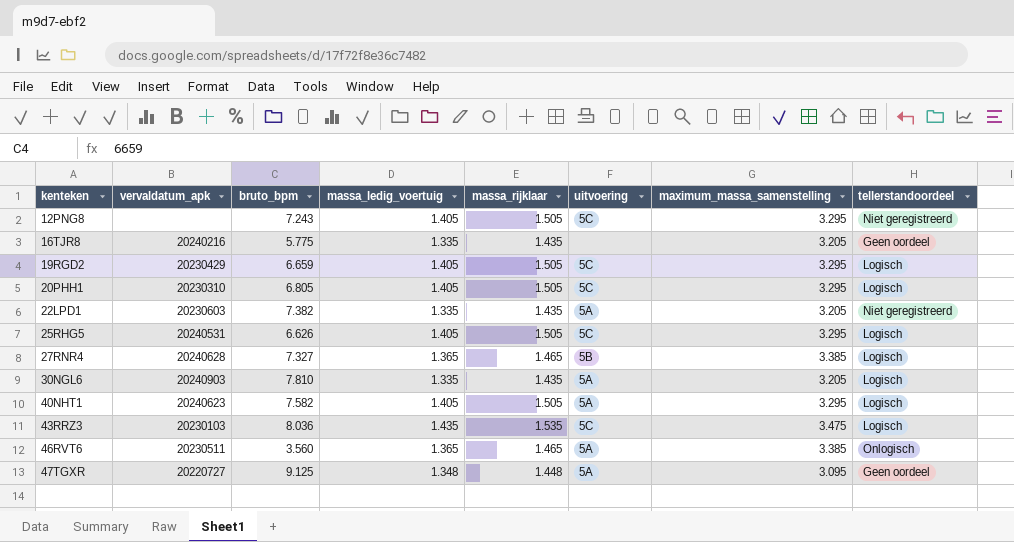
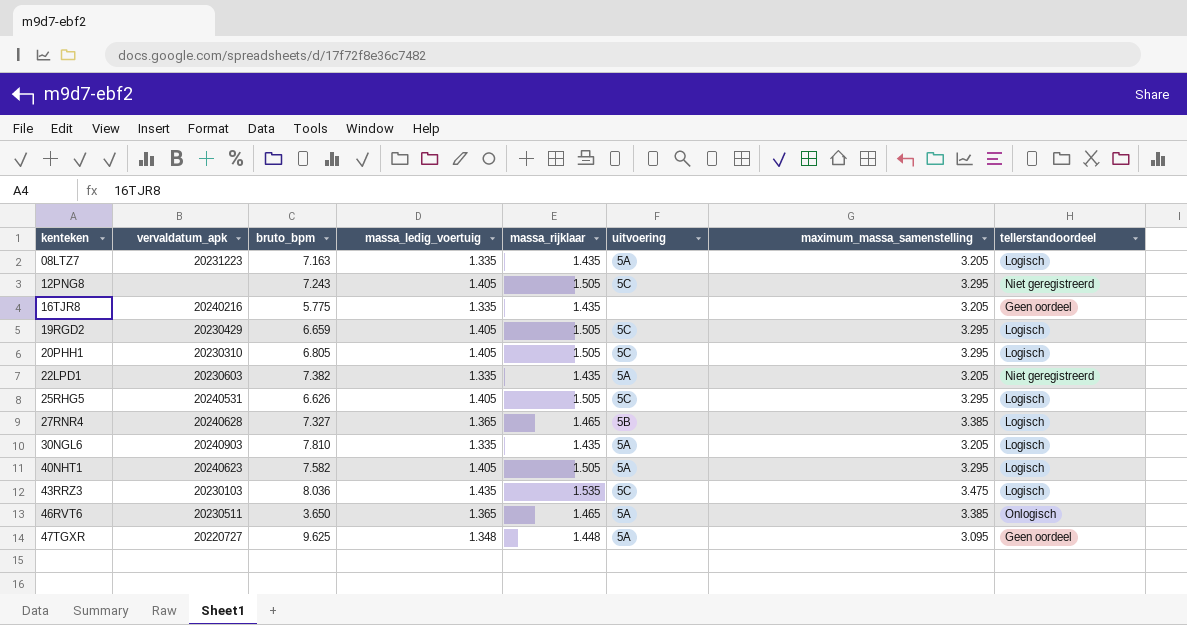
row 08LTZ7: none -> 20231223 | 7.163 | 1.335 | 1.435 | 5A | 3.205 | Logisch
46RVT6 | bruto_bpm: 3.560 -> 3.650
47TGXR | bruto_bpm: 9.125 -> 9.625

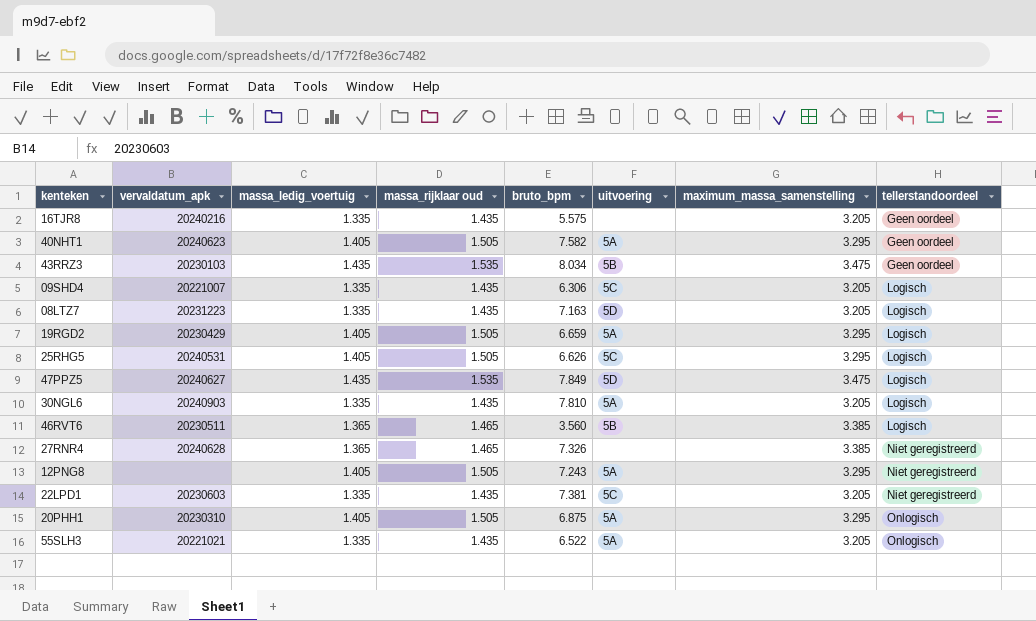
row order: kenteken ascending -> tellerstandoordeel ascending
column name: massa_rijklaar -> massa_rijklaar oud
column bruto_bpm | position: 3 -> 5
row 47TGXR: 20220727 | 9.625 | 1.348 | 1.448 | 5A | 3.095 | Geen oordeel -> none
16TJR8 | bruto_bpm: 5.775 -> 5.575
40NHT1 | tellerstandoordeel: Logisch -> Geen oordeel
43RRZ3 | bruto_bpm: 8.036 -> 8.034
43RRZ3 | uitvoering: 5C -> 5B
43RRZ3 | tellerstandoordeel: Logisch -> Geen oordeel
row 09SHD4: none -> 20221007 | 1.335 | 1.435 | 6.306 | 5C | 3.205 | Logisch
08LTZ7 | uitvoering: 5A -> 5D
19RGD2 | uitvoering: 5C -> 5A
row 47PPZ5: none -> 20240627 | 1.435 | 1.535 | 7.849 | 5D | 3.475 | Logisch
46RVT6 | bruto_bpm: 3.650 -> 3.560
46RVT6 | uitvoering: 5A -> 5B
46RVT6 | tellerstandoordeel: Onlogisch -> Logisch
27RNR4 | bruto_bpm: 7.327 -> 7.326
27RNR4 | uitvoering: 5B -> none
27RNR4 | tellerstandoordeel: Logisch -> Niet geregistreerd
12PNG8 | uitvoering: 5C -> 5A
22LPD1 | bruto_bpm: 7.382 -> 7.381
22LPD1 | uitvoering: 5A -> 5C
20PHH1 | bruto_bpm: 6.805 -> 6.875
20PHH1 | uitvoering: 5C -> 5A
20PHH1 | tellerstandoordeel: Logisch -> Onlogisch
row 55SLH3: none -> 20221021 | 1.335 | 1.435 | 6.522 | 5A | 3.205 | Onlogisch

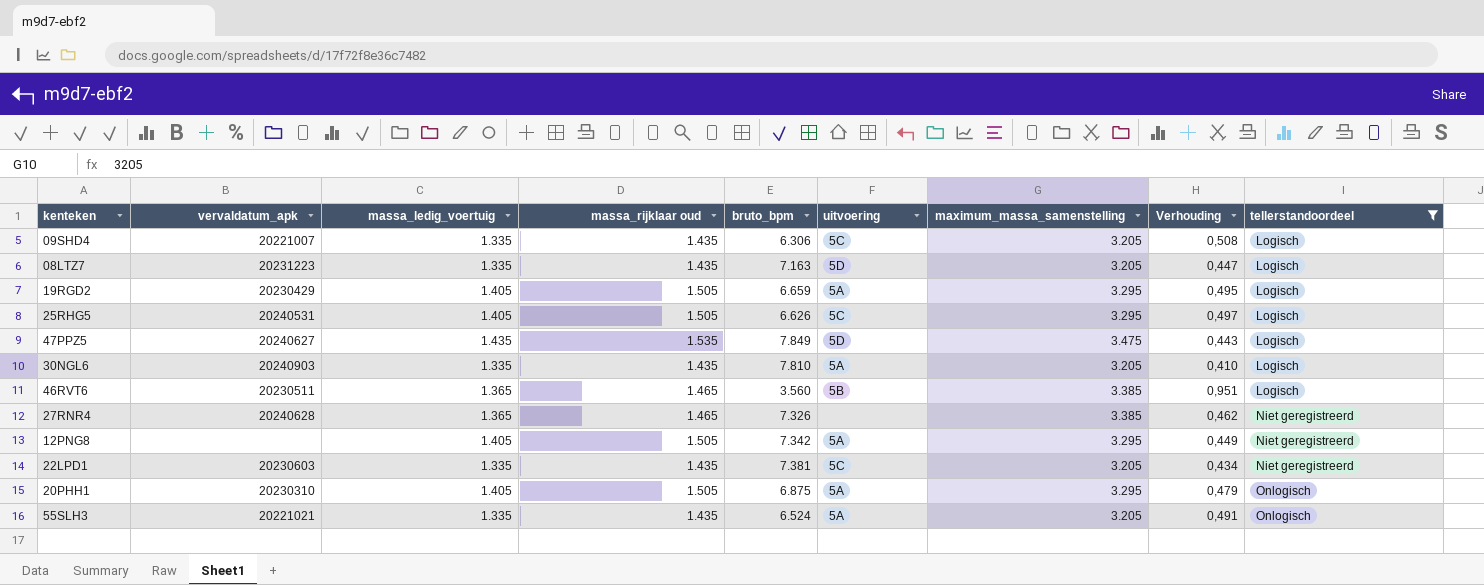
filter: none -> tellerstandoordeel != Geen oordeel
column Verhouding | formula: none -> [maximum_massa_samenstelling] / [bruto_bpm]
12PNG8 | bruto_bpm: 7.243 -> 7.342
55SLH3 | bruto_bpm: 6.522 -> 6.524

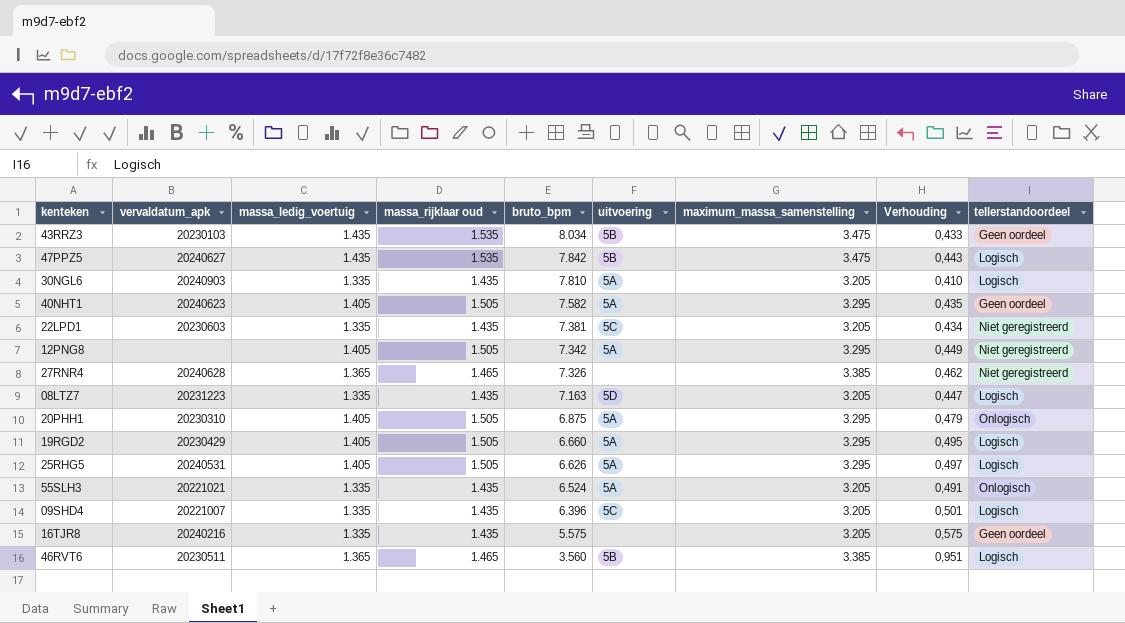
filter: tellerstandoordeel != Geen oordeel -> none
row order: tellerstandoordeel ascending -> bruto_bpm descending
47PPZ5 | bruto_bpm: 7.849 -> 7.842
47PPZ5 | uitvoering: 5D -> 5B
19RGD2 | bruto_bpm: 6.659 -> 6.660
25RHG5 | uitvoering: 5C -> 5A
09SHD4 | bruto_bpm: 6.306 -> 6.396
09SHD4 | Verhouding: 0,508 -> 0,501

